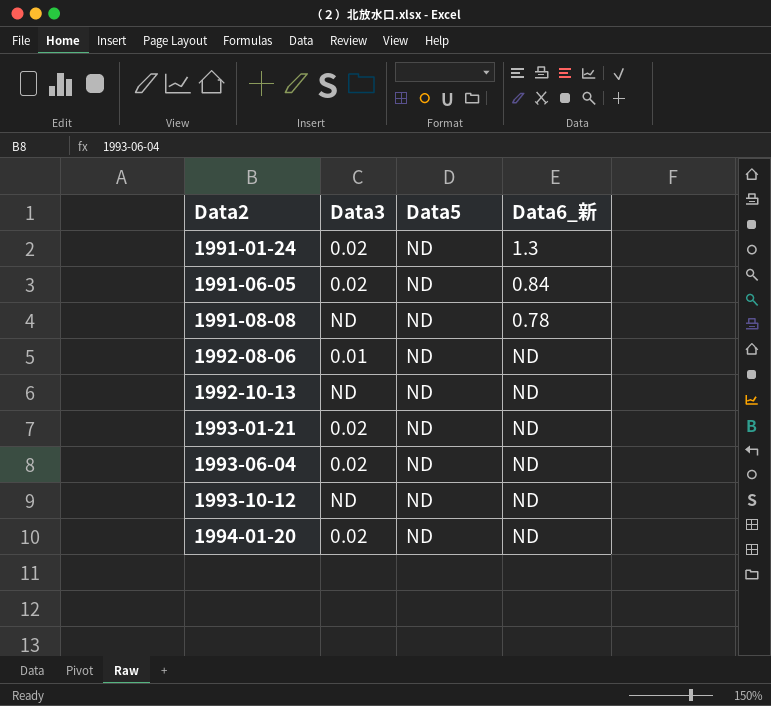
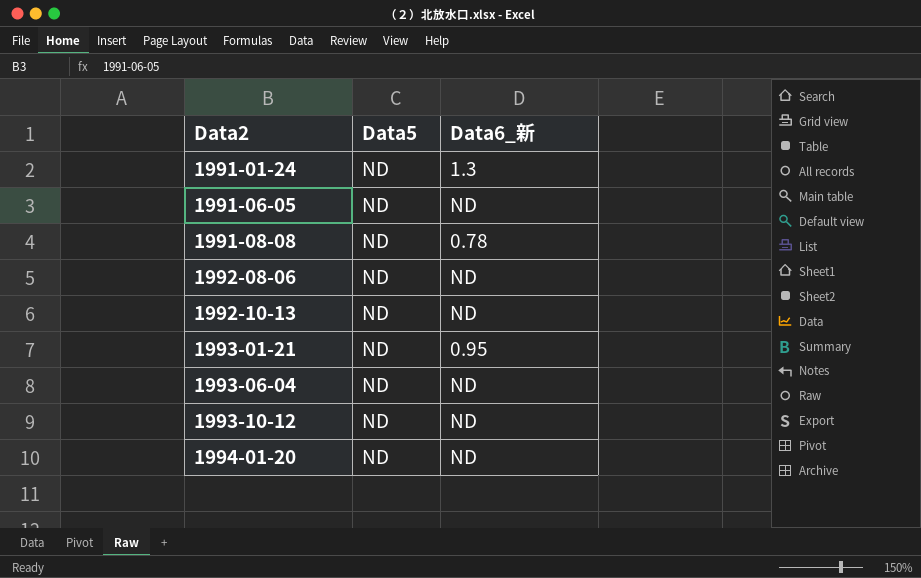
column Data3 | position: 2 -> none
1991-06-05 | Data6_新: 0.84 -> ND
1993-01-21 | Data6_新: ND -> 0.95

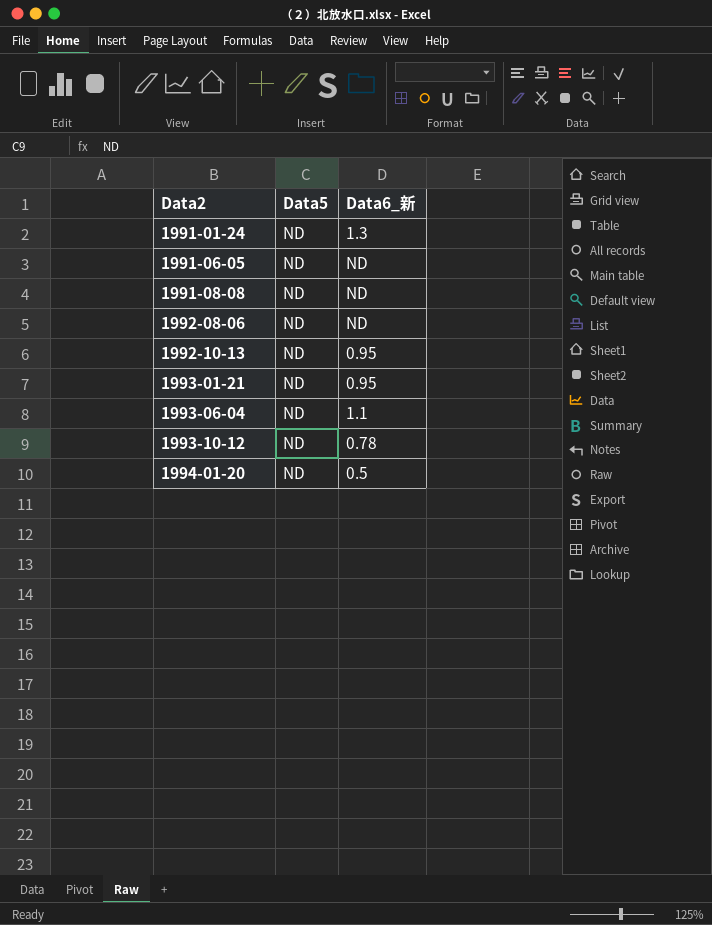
1991-08-08 | Data6_新: 0.78 -> ND
1992-10-13 | Data6_新: ND -> 0.95
1993-06-04 | Data6_新: ND -> 1.1
1993-10-12 | Data6_新: ND -> 0.78
1994-01-20 | Data6_新: ND -> 0.5

